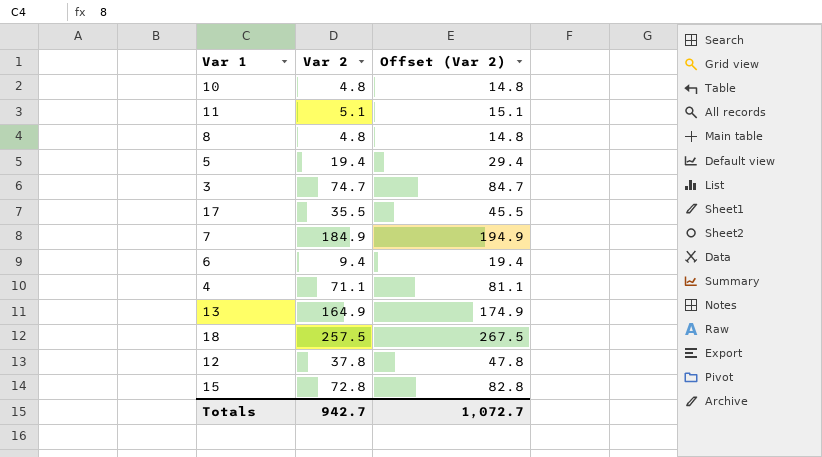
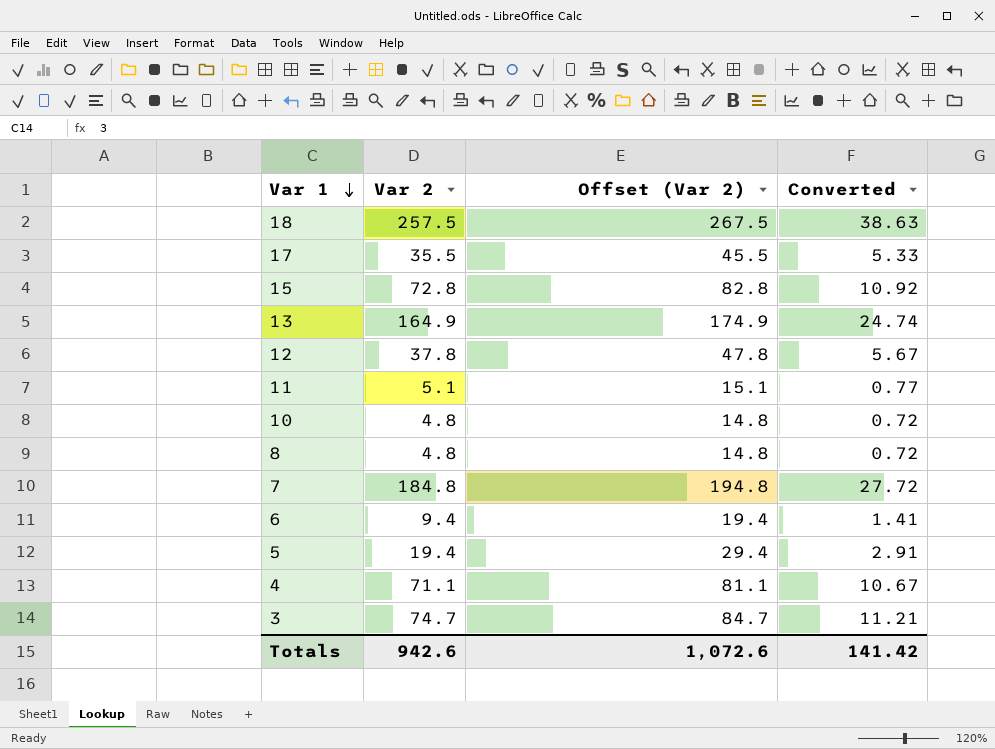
row order: none -> Var 1 descending
column Converted | formula: none -> [Var 2] * 0.15
7 | Var 2: 184.9 -> 184.8
7 | Offset (Var 2): 194.9 -> 194.8
Totals | Var 2: 942.7 -> 942.6
Totals | Offset (Var 2): 1,072.7 -> 1,072.6

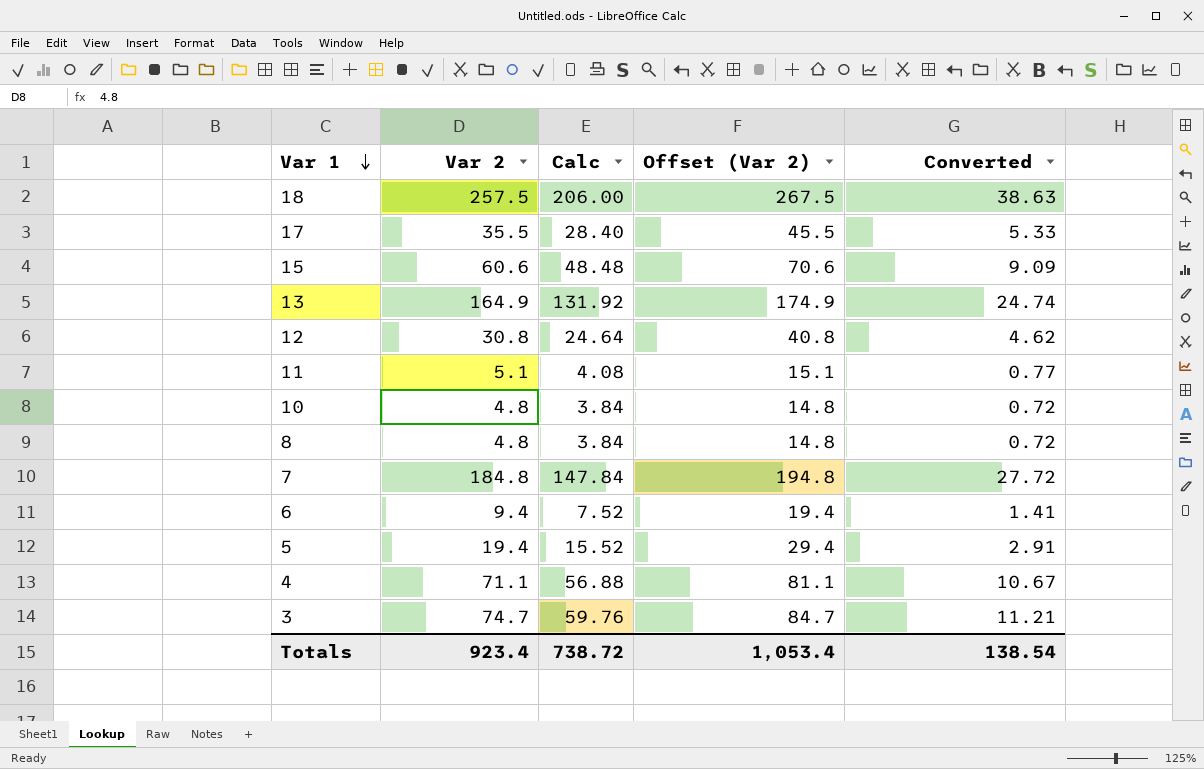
column Calc | formula: none -> [Var 2] * 0.8
15 | Var 2: 72.8 -> 60.6
15 | Offset (Var 2): 82.8 -> 70.6
15 | Converted: 10.92 -> 9.09
12 | Var 2: 37.8 -> 30.8
12 | Offset (Var 2): 47.8 -> 40.8
12 | Converted: 5.67 -> 4.62
Totals | Var 2: 942.6 -> 923.4
Totals | Offset (Var 2): 1,072.6 -> 1,053.4
Totals | Converted: 141.42 -> 138.54

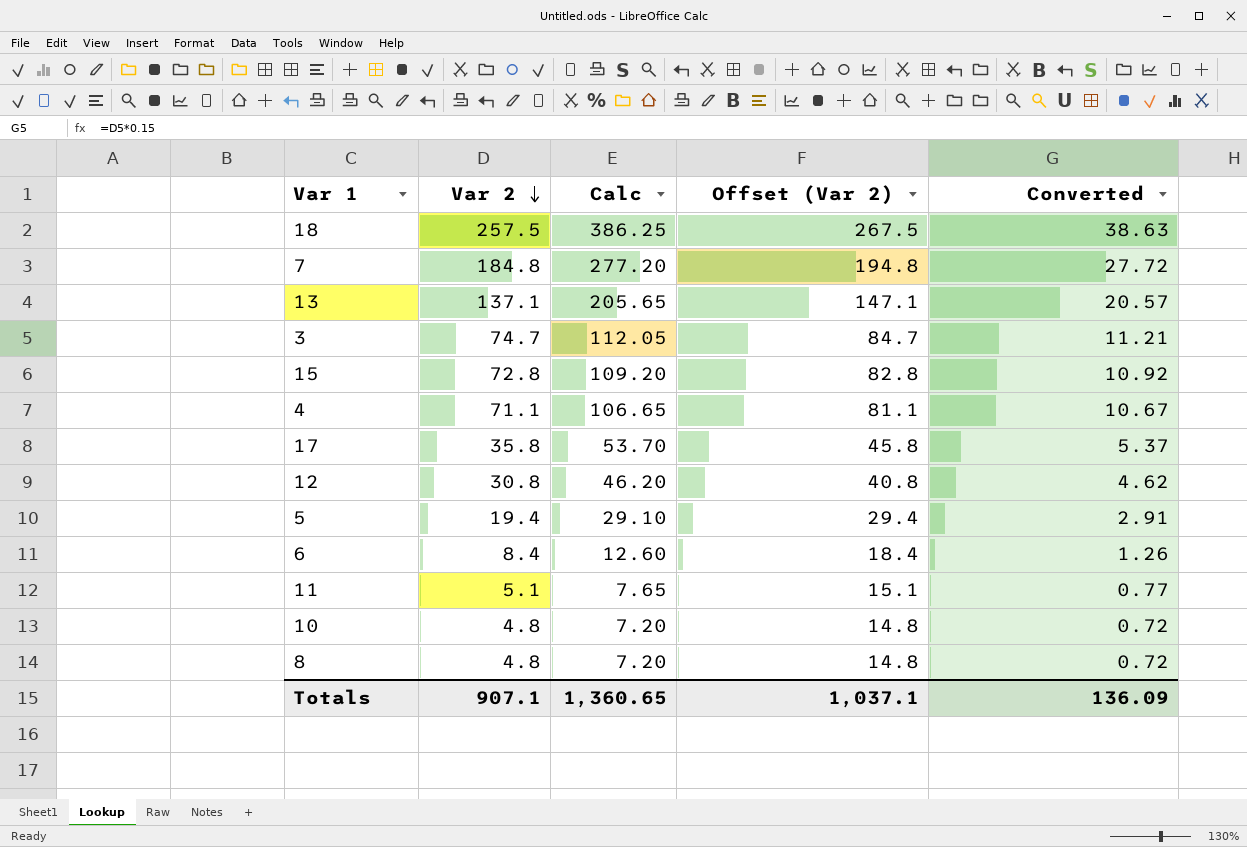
row order: Var 1 descending -> Var 2 descending
column Calc | formula: [Var 2] * 0.8 -> [Var 2] * 1.5
13 | Var 2: 164.9 -> 137.1
13 | Offset (Var 2): 174.9 -> 147.1
13 | Converted: 24.74 -> 20.57
15 | Var 2: 60.6 -> 72.8
15 | Offset (Var 2): 70.6 -> 82.8
15 | Converted: 9.09 -> 10.92
17 | Var 2: 35.5 -> 35.8
17 | Offset (Var 2): 45.5 -> 45.8
17 | Converted: 5.33 -> 5.37
6 | Var 2: 9.4 -> 8.4
6 | Offset (Var 2): 19.4 -> 18.4
6 | Converted: 1.41 -> 1.26
Totals | Var 2: 923.4 -> 907.1
Totals | Calc: 738.72 -> 1,360.65
Totals | Offset (Var 2): 1,053.4 -> 1,037.1
Totals | Converted: 138.54 -> 136.09

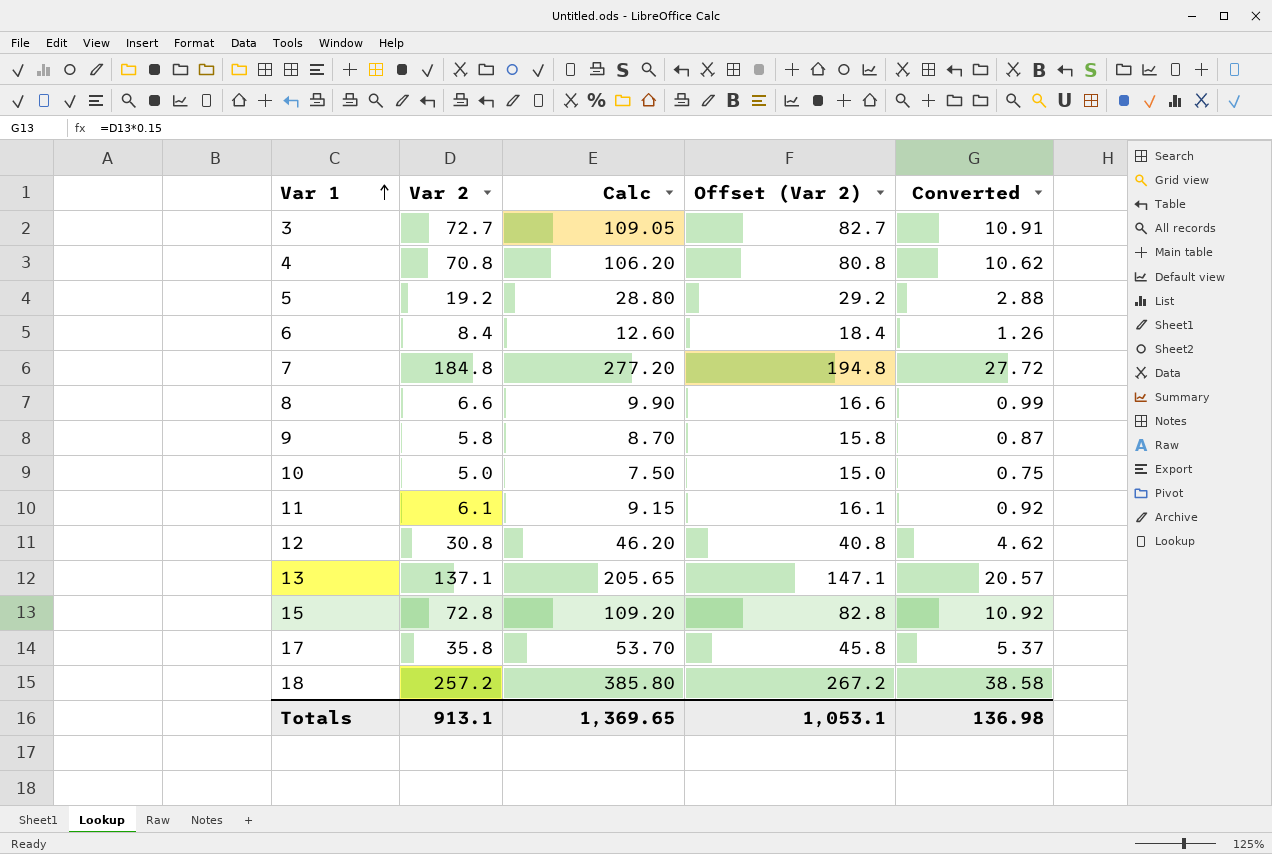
row order: Var 2 descending -> Var 1 ascending
3 | Var 2: 74.7 -> 72.7
3 | Calc: 112.05 -> 109.05
3 | Offset (Var 2): 84.7 -> 82.7
3 | Converted: 11.21 -> 10.91
4 | Var 2: 71.1 -> 70.8
4 | Calc: 106.65 -> 106.20
4 | Offset (Var 2): 81.1 -> 80.8
4 | Converted: 10.67 -> 10.62
5 | Var 2: 19.4 -> 19.2
5 | Calc: 29.10 -> 28.80
5 | Offset (Var 2): 29.4 -> 29.2
5 | Converted: 2.91 -> 2.88
8 | Var 2: 4.8 -> 6.6
8 | Calc: 7.20 -> 9.90
8 | Offset (Var 2): 14.8 -> 16.6
8 | Converted: 0.72 -> 0.99
row 9: none -> 5.8 | 8.70 | 15.8 | 0.87
10 | Var 2: 4.8 -> 5.0
10 | Calc: 7.20 -> 7.50
10 | Offset (Var 2): 14.8 -> 15.0
10 | Converted: 0.72 -> 0.75
11 | Var 2: 5.1 -> 6.1
11 | Calc: 7.65 -> 9.15
11 | Offset (Var 2): 15.1 -> 16.1
11 | Converted: 0.77 -> 0.92
18 | Var 2: 257.5 -> 257.2
18 | Calc: 386.25 -> 385.80
18 | Offset (Var 2): 267.5 -> 267.2
18 | Converted: 38.63 -> 38.58
Totals | Var 2: 907.1 -> 913.1
Totals | Calc: 1,360.65 -> 1,369.65
Totals | Offset (Var 2): 1,037.1 -> 1,053.1
Totals | Converted: 136.09 -> 136.98

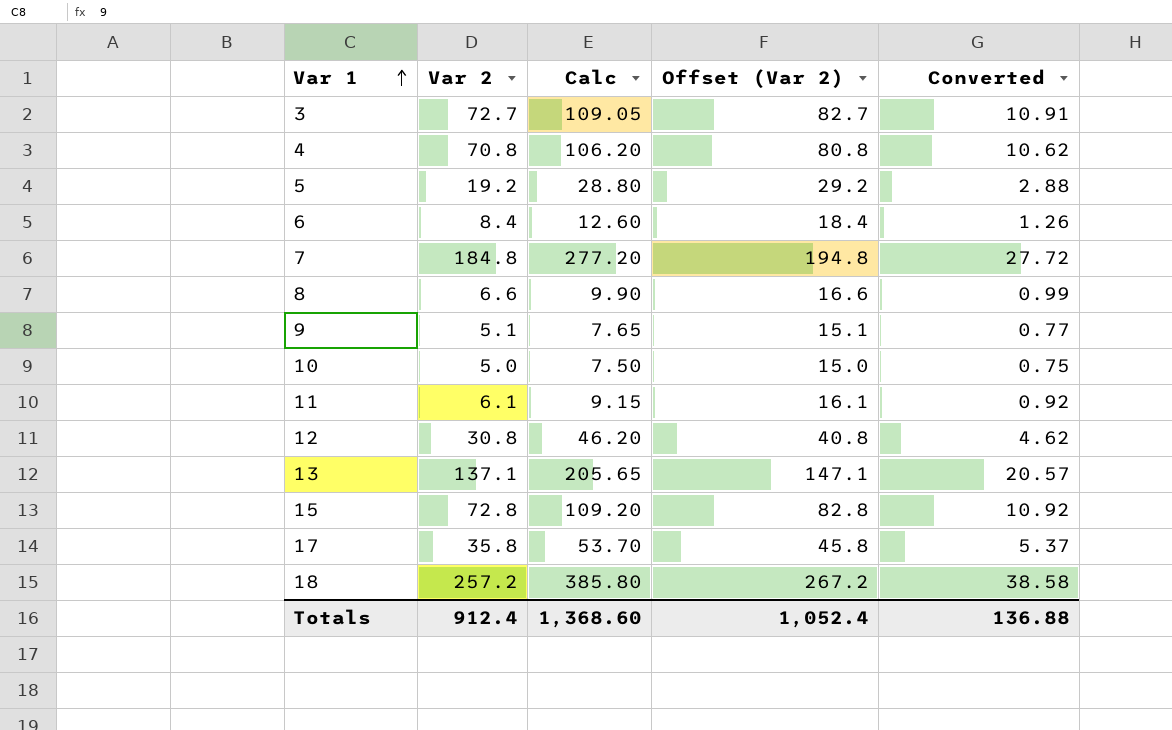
9 | Var 2: 5.8 -> 5.1
9 | Calc: 8.70 -> 7.65
9 | Offset (Var 2): 15.8 -> 15.1
9 | Converted: 0.87 -> 0.77
Totals | Var 2: 913.1 -> 912.4
Totals | Calc: 1,369.65 -> 1,368.60
Totals | Offset (Var 2): 1,053.1 -> 1,052.4
Totals | Converted: 136.98 -> 136.88

